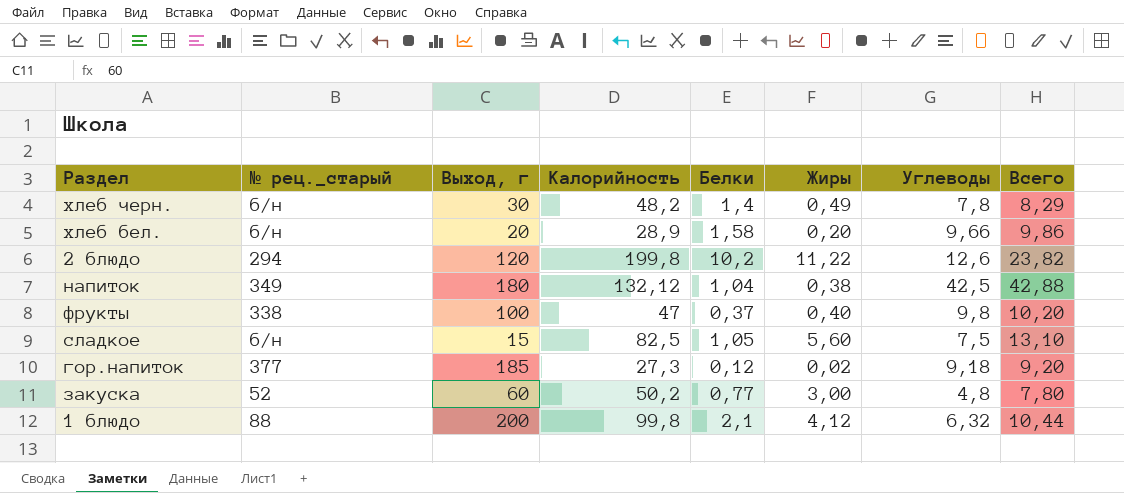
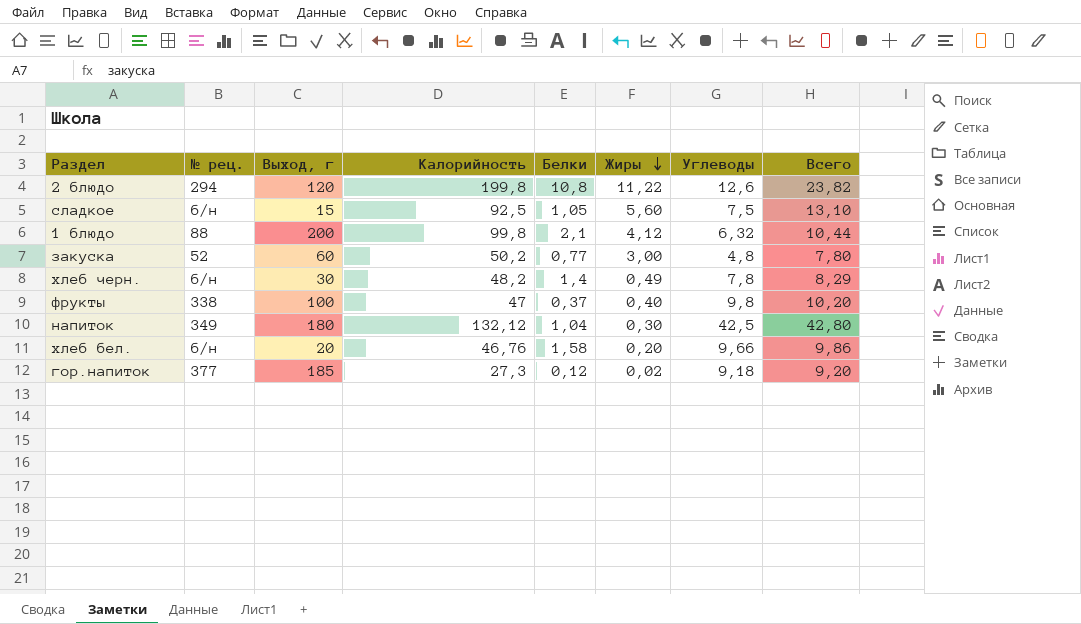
row order: none -> Жиры descending
column name: № рец._старый -> № рец.
2 блюдо | Белки: 10,2 -> 10,8
сладкое | Калорийность: 82,5 -> 92,5
напиток | Жиры: 0,38 -> 0,30
напиток | Всего: 42,88 -> 42,80
хлеб бел. | Калорийность: 28,9 -> 46,76

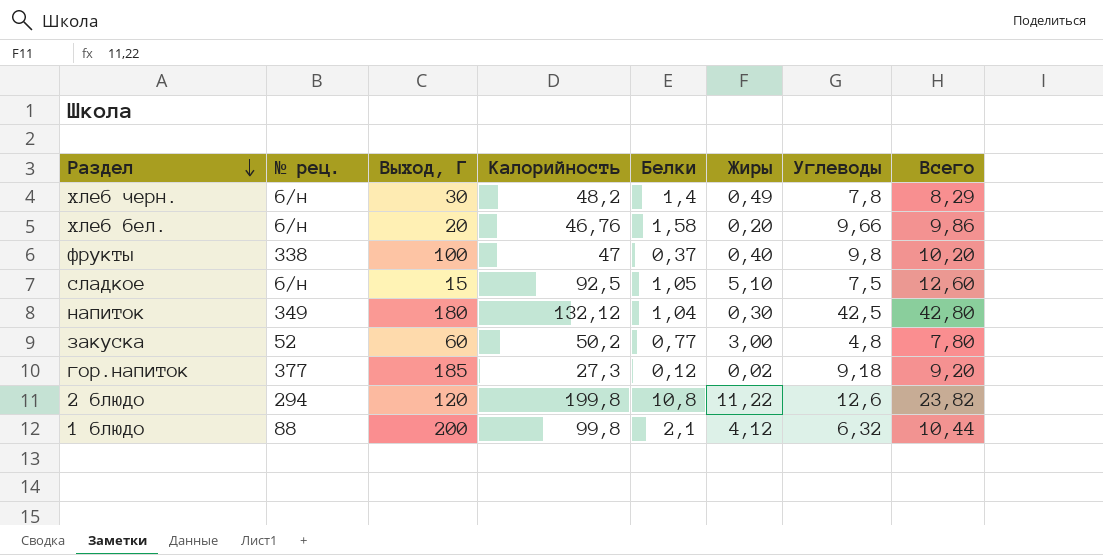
row order: Жиры descending -> Раздел descending
column name: Выход, г -> Выход, Г
сладкое | Жиры: 5,60 -> 5,10
сладкое | Всего: 13,10 -> 12,60

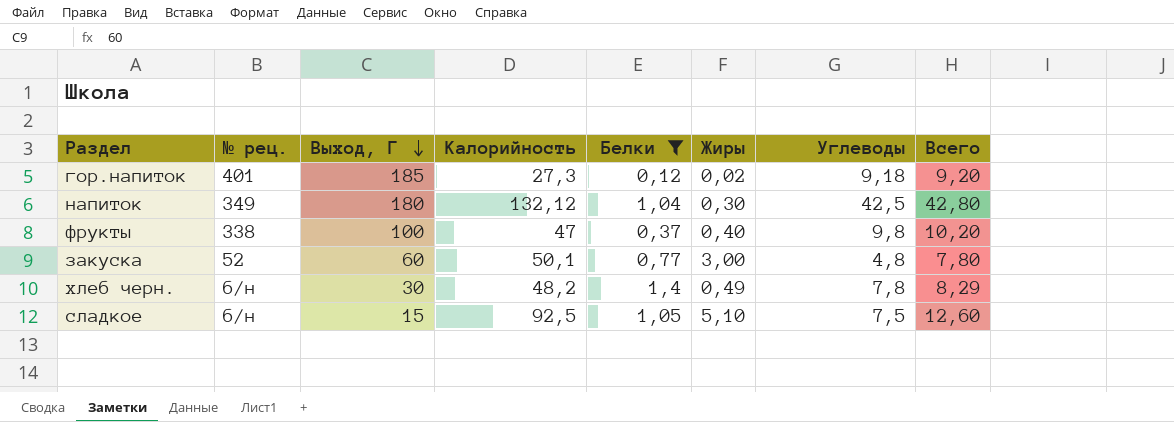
filter: none -> Белки <= 1,4
row order: Раздел descending -> Выход, Г descending
гор.напиток | № рец.: 377 -> 401
закуска | Калорийность: 50,2 -> 50,1

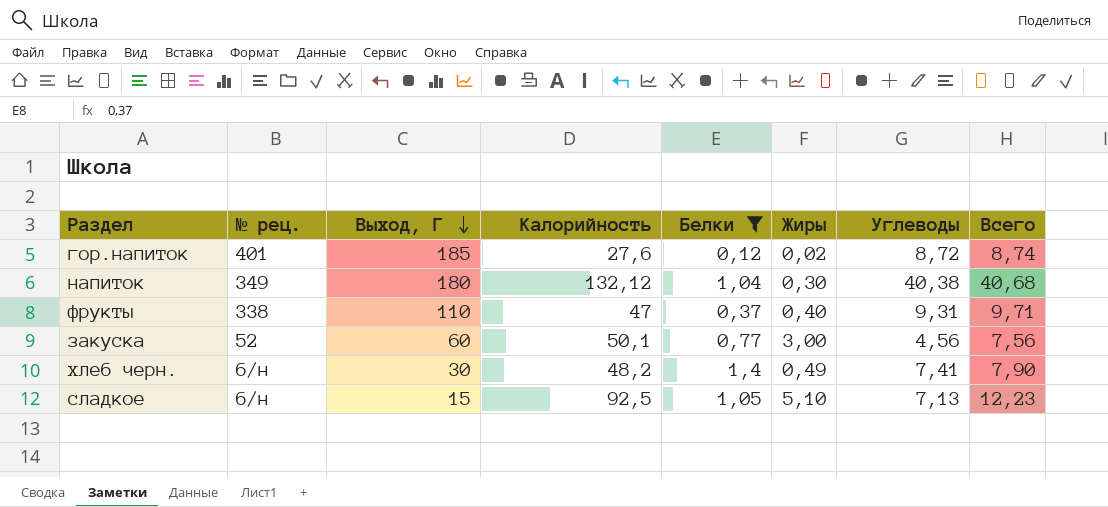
гор.напиток | Калорийность: 27,3 -> 27,6
гор.напиток | Углеводы: 9,18 -> 8,72
гор.напиток | Всего: 9,20 -> 8,74
напиток | Углеводы: 42,5 -> 40,38
напиток | Всего: 42,80 -> 40,68
фрукты | Выход, Г: 100 -> 110
фрукты | Углеводы: 9,8 -> 9,31
фрукты | Всего: 10,20 -> 9,71
закуска | Углеводы: 4,8 -> 4,56
закуска | Всего: 7,80 -> 7,56
хлеб черн. | Углеводы: 7,8 -> 7,41
хлеб черн. | Всего: 8,29 -> 7,90
сладкое | Углеводы: 7,5 -> 7,13
сладкое | Всего: 12,60 -> 12,23

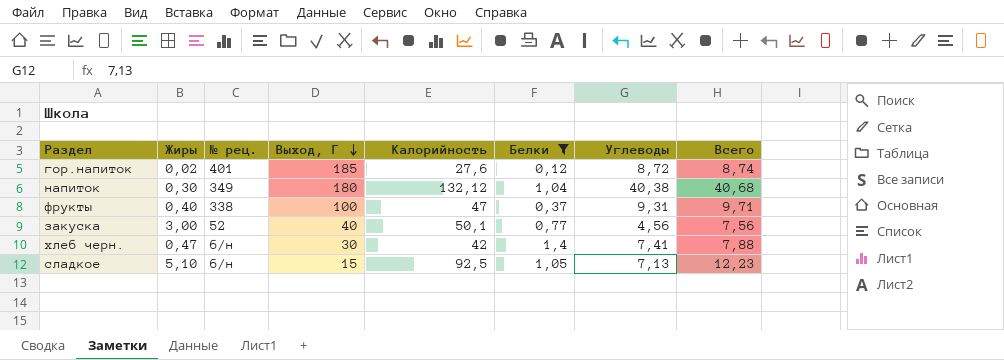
column Жиры | position: 6 -> 2
фрукты | Выход, Г: 110 -> 100
закуска | Выход, Г: 60 -> 40
хлеб черн. | Жиры: 0,49 -> 0,47
хлеб черн. | Калорийность: 48,2 -> 42
хлеб черн. | Всего: 7,90 -> 7,88

